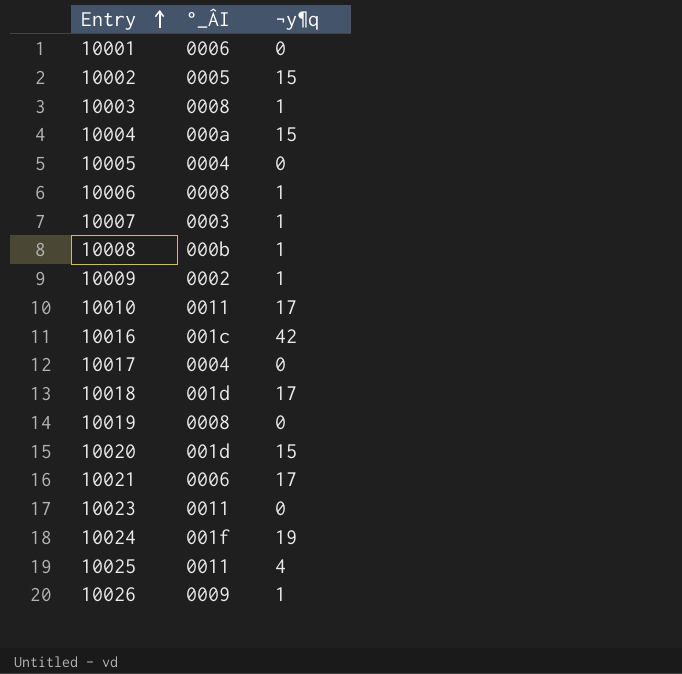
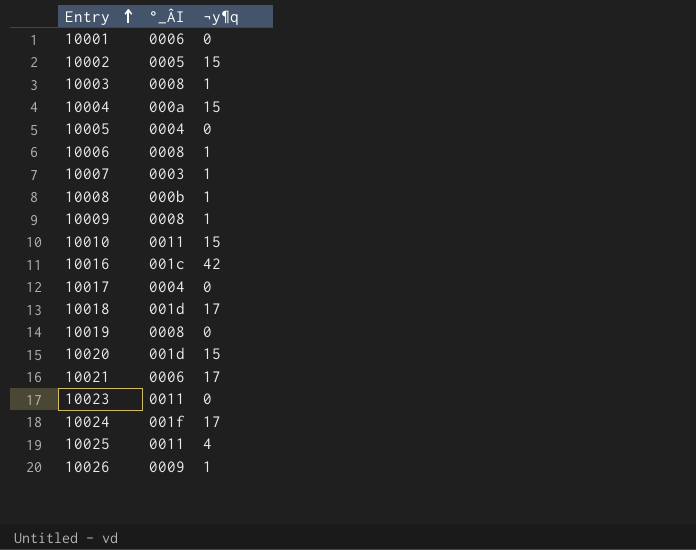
10009 | °_ÂI: 0002 -> 0008
10010 | ¬y¶q: 17 -> 15
10024 | ¬y¶q: 19 -> 17

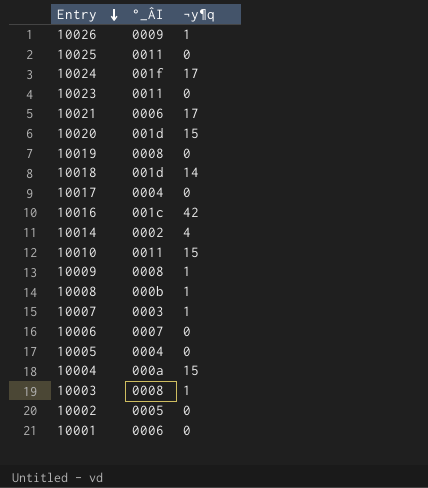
row order: Entry ascending -> Entry descending
10025 | ¬y¶q: 4 -> 0
10018 | ¬y¶q: 17 -> 14
row 10014: none -> 0002 | 4
10006 | °_ÂI: 0008 -> 0007
10006 | ¬y¶q: 1 -> 0
10002 | ¬y¶q: 15 -> 0

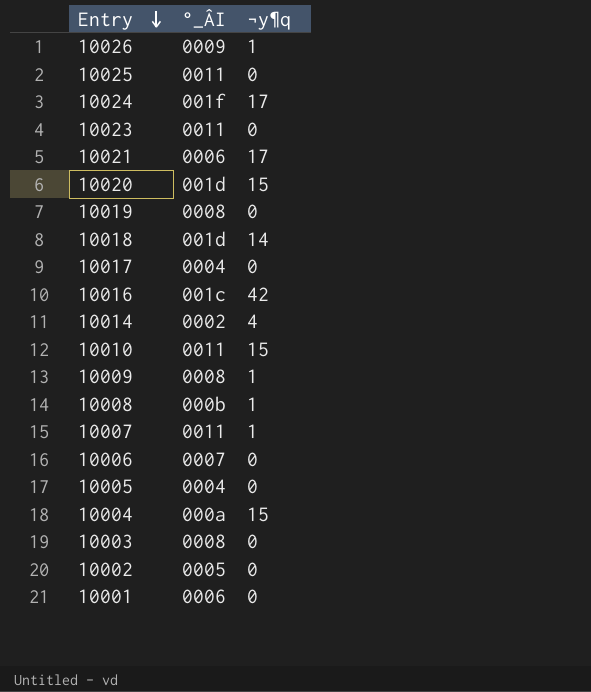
10007 | °_ÂI: 0003 -> 0011
10003 | ¬y¶q: 1 -> 0

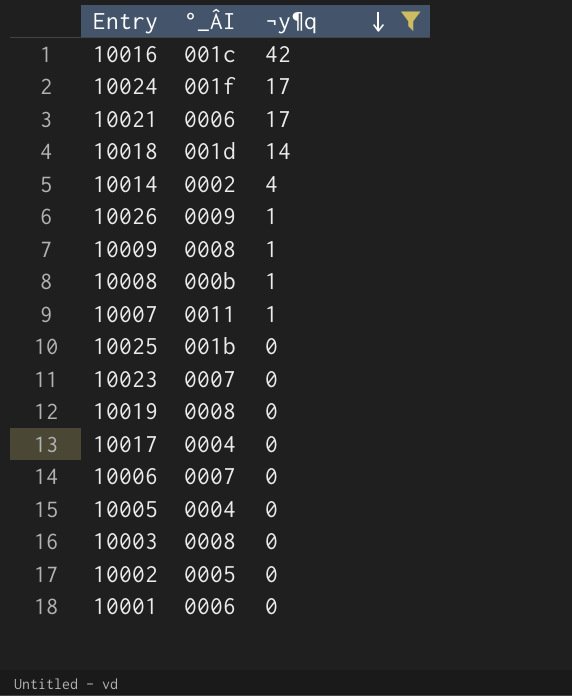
filter: none -> ¬y¶q != 15
row order: Entry descending -> ¬y¶q descending
10025 | °_ÂI: 0011 -> 001b
10023 | °_ÂI: 0011 -> 0007

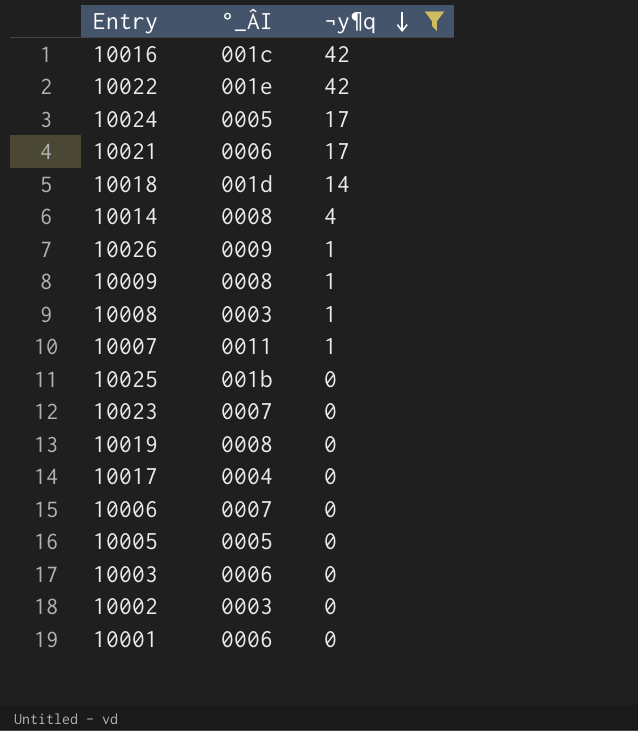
row 10022: none -> 001e | 42
10024 | °_ÂI: 001f -> 0005
10014 | °_ÂI: 0002 -> 0008
10008 | °_ÂI: 000b -> 0003
10005 | °_ÂI: 0004 -> 0005
10003 | °_ÂI: 0008 -> 0006
10002 | °_ÂI: 0005 -> 0003

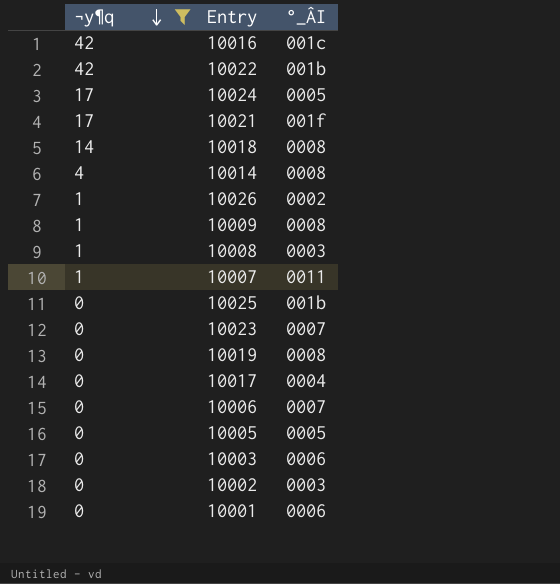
column ¬y¶q | position: 3 -> 1
10022 | °_ÂI: 001e -> 001b
10021 | °_ÂI: 0006 -> 001f
10018 | °_ÂI: 001d -> 0008
10026 | °_ÂI: 0009 -> 0002

